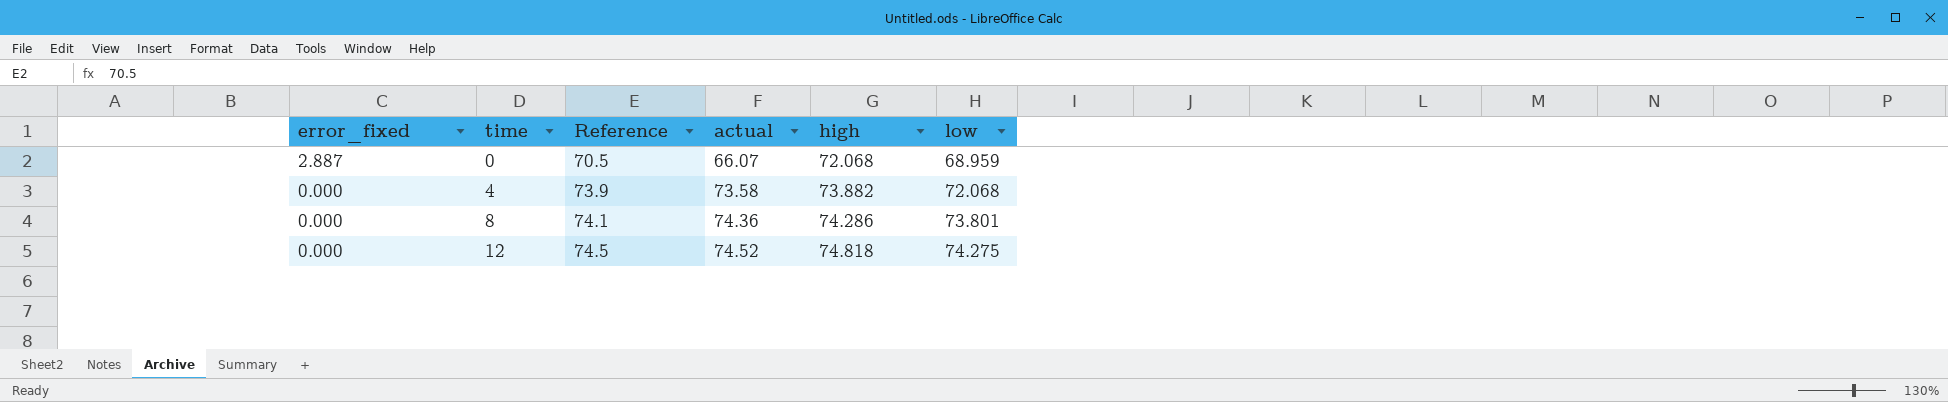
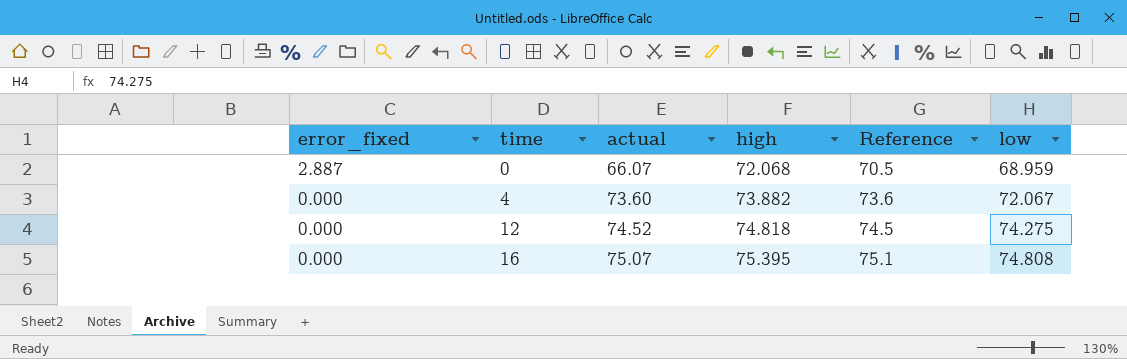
column Reference | position: 3 -> 5
row 8: 0.000 | 74.1 | 74.36 | 74.286 | 73.801 -> none
4 | actual: 73.58 -> 73.60
4 | Reference: 73.9 -> 73.6
4 | low: 72.068 -> 72.067
row 16: none -> 0.000 | 75.07 | 75.395 | 75.1 | 74.808

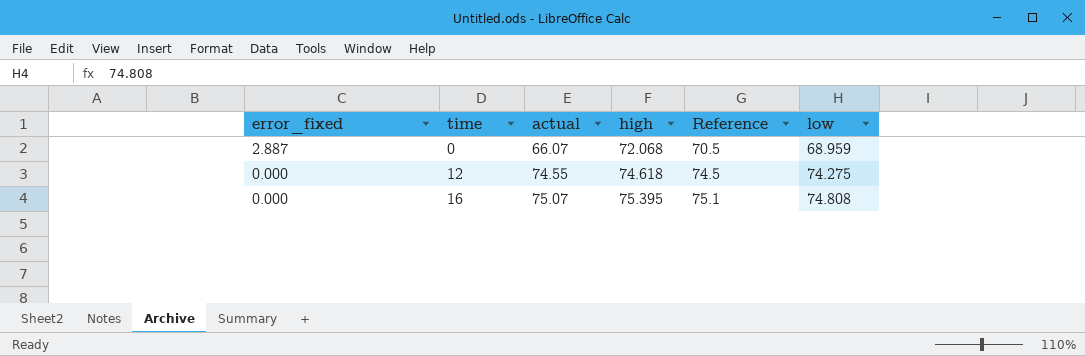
row 4: 0.000 | 73.60 | 73.882 | 73.6 | 72.067 -> none
12 | actual: 74.52 -> 74.55
12 | high: 74.818 -> 74.618

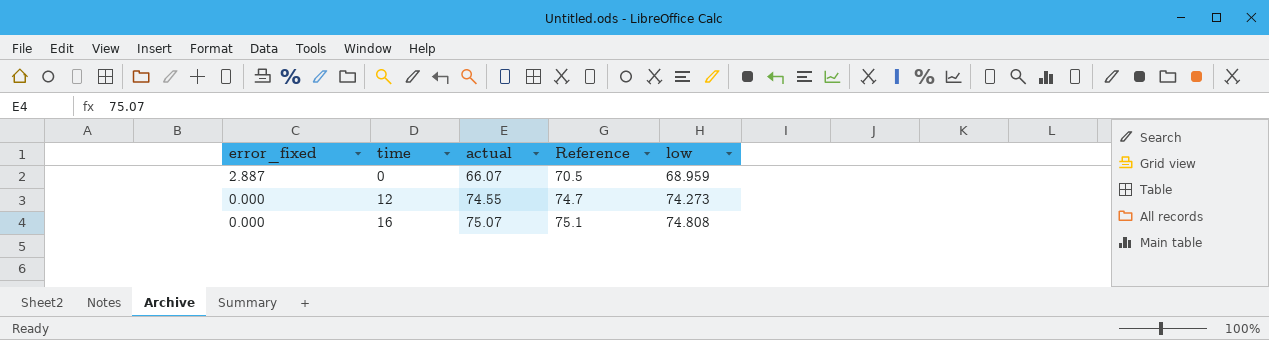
column high | position: 4 -> none
12 | Reference: 74.5 -> 74.7
12 | low: 74.275 -> 74.273

